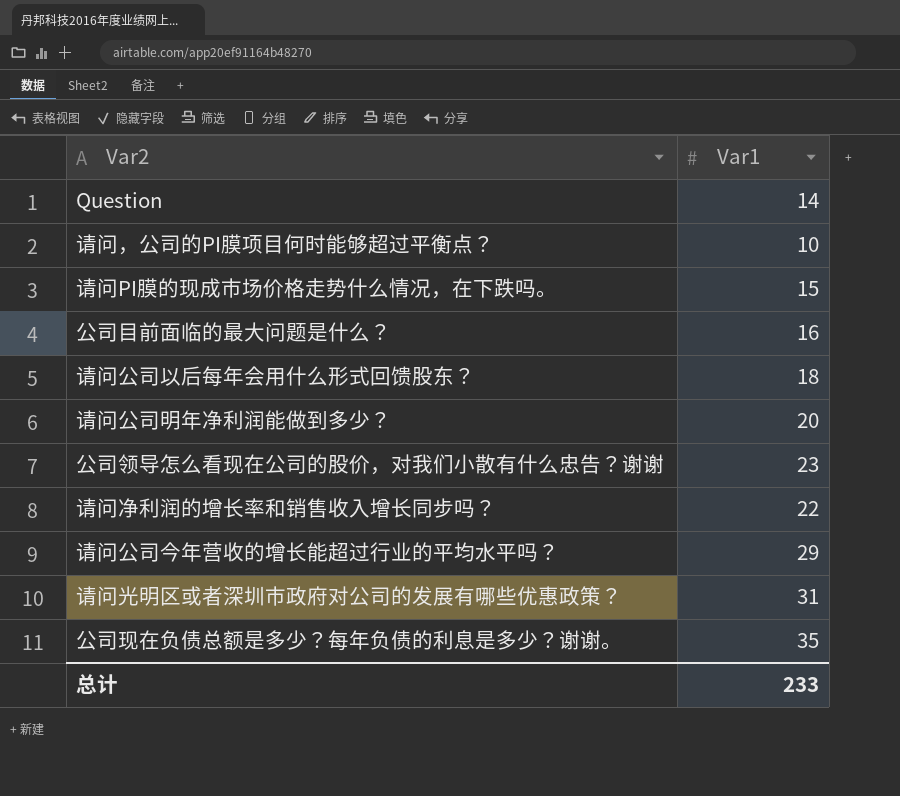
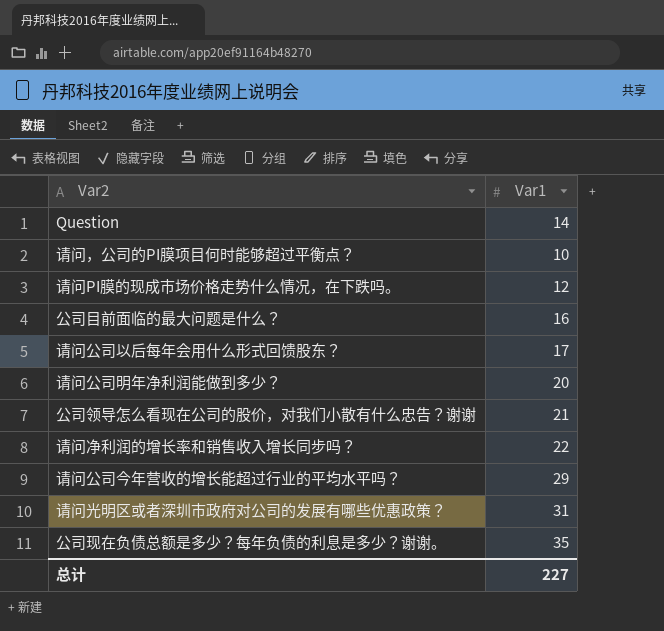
请问PI膜的现成市场价格走势什么情况，在下跌吗。 | Var1: 15 -> 12
请问公司以后每年会用什么形式回馈股东？ | Var1: 18 -> 17
公司领导怎么看现在公司的股价，对我们小散有什么忠告？谢谢 | Var1: 23 -> 21
总计 | Var1: 233 -> 227

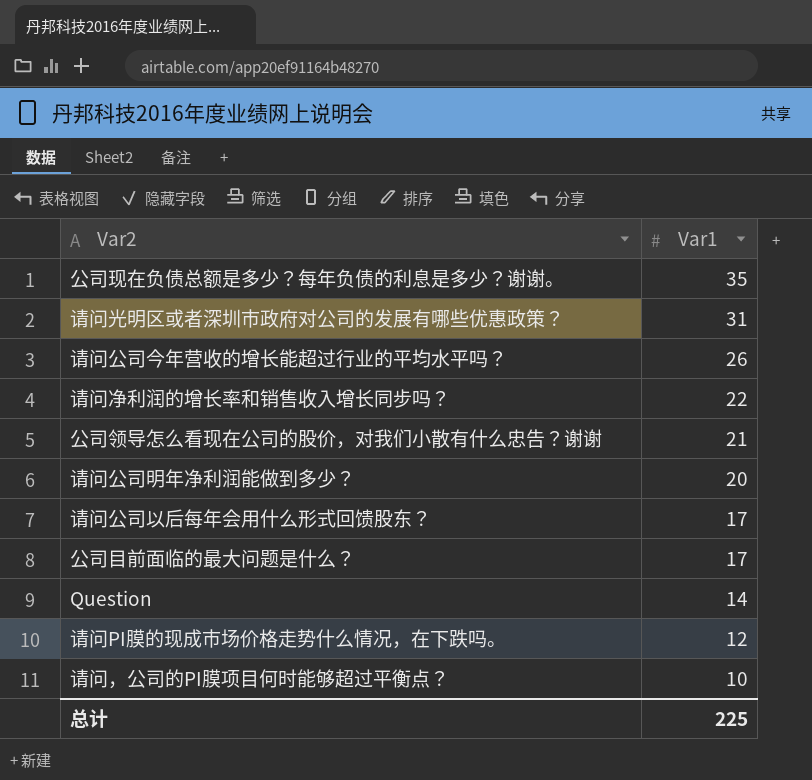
row order: none -> Var1 descending
请问公司今年营收的增长能超过行业的平均水平吗？ | Var1: 29 -> 26
公司目前面临的最大问题是什么？ | Var1: 16 -> 17
总计 | Var1: 227 -> 225

